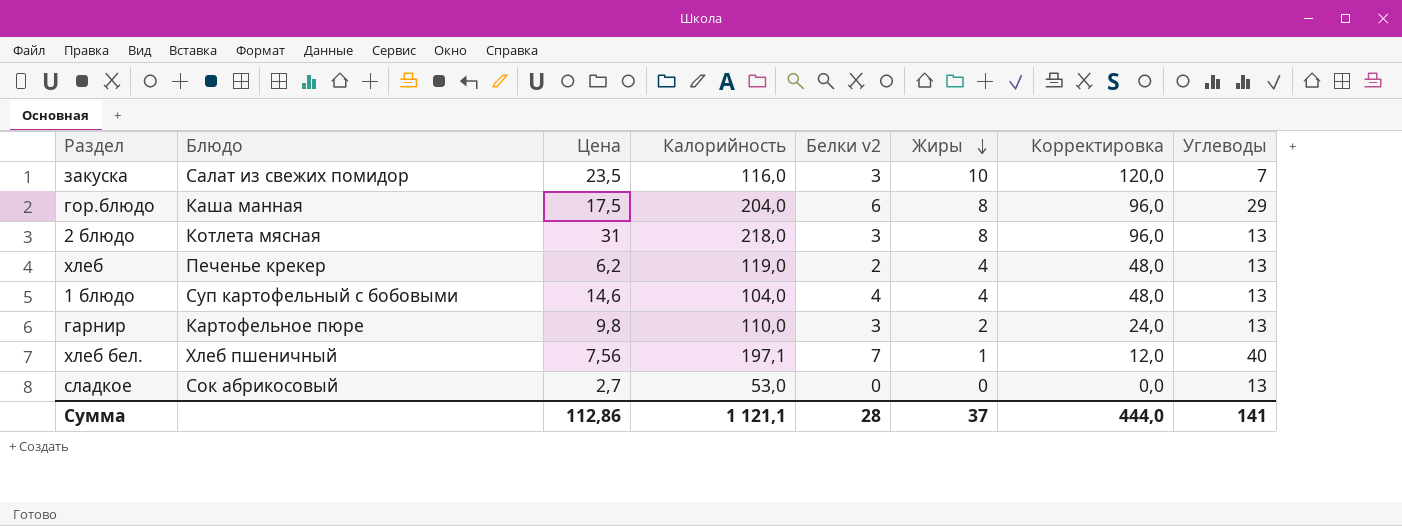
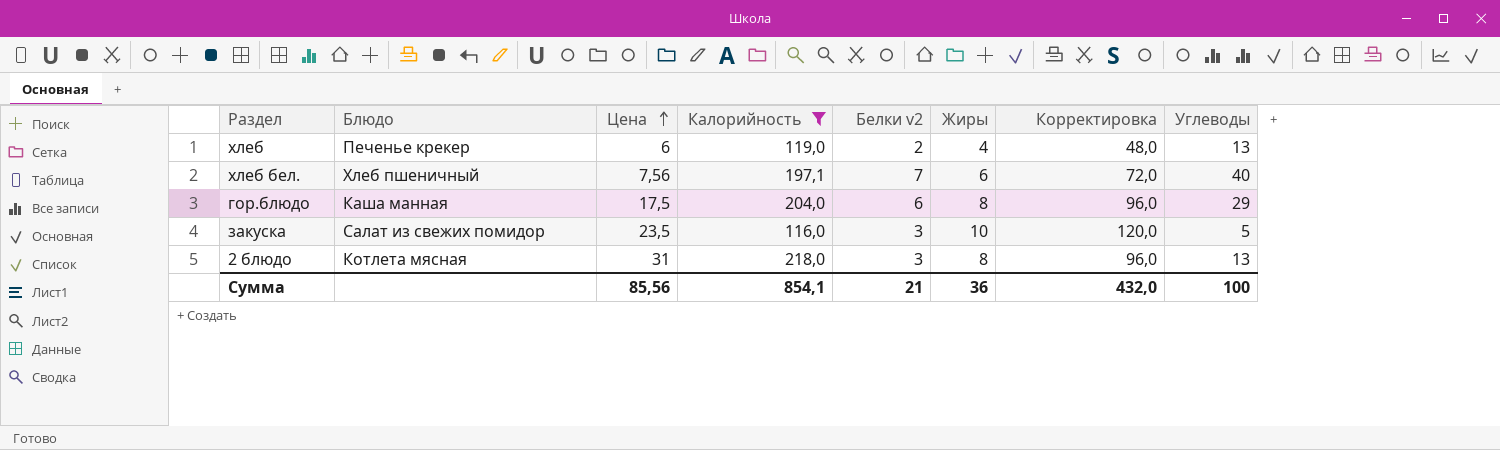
filter: none -> Калорийность >= 116,0
row order: Жиры descending -> Цена ascending
хлеб | Цена: 6,2 -> 6
хлеб бел. | Жиры: 1 -> 6
хлеб бел. | Корректировка: 12,0 -> 72,0
закуска | Углеводы: 7 -> 5
Сумма | Цена: 112,86 -> 85,56
Сумма | Калорийность: 1 121,1 -> 854,1
Сумма | Белки v2: 28 -> 21
Сумма | Жиры: 37 -> 36
Сумма | Корректировка: 444,0 -> 432,0
Сумма | Углеводы: 141 -> 100

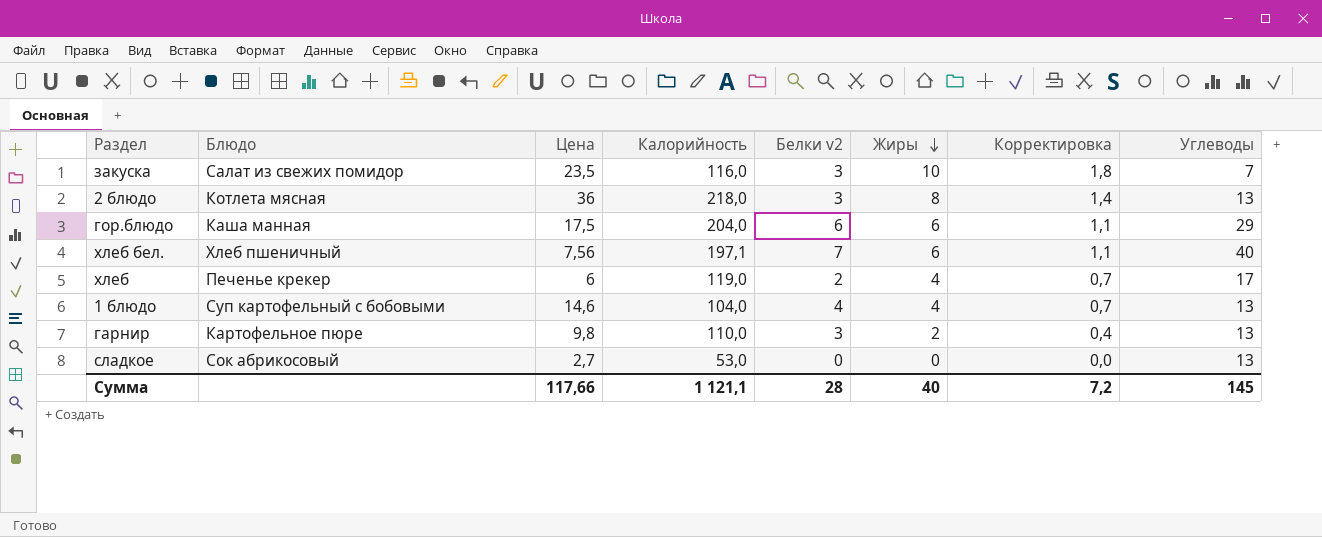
filter: Калорийность >= 116,0 -> none
row order: Цена ascending -> Жиры descending
column Корректировка | formula: [Жиры] * 12 -> [Жиры] * 0,18
закуска | Углеводы: 5 -> 7
2 блюдо | Цена: 31 -> 36
гор.блюдо | Жиры: 8 -> 6
хлеб | Углеводы: 13 -> 17
Сумма | Цена: 85,56 -> 117,66
Сумма | Калорийность: 854,1 -> 1 121,1
Сумма | Белки v2: 21 -> 28
Сумма | Жиры: 36 -> 40
Сумма | Корректировка: 432,0 -> 7,2
Сумма | Углеводы: 100 -> 145

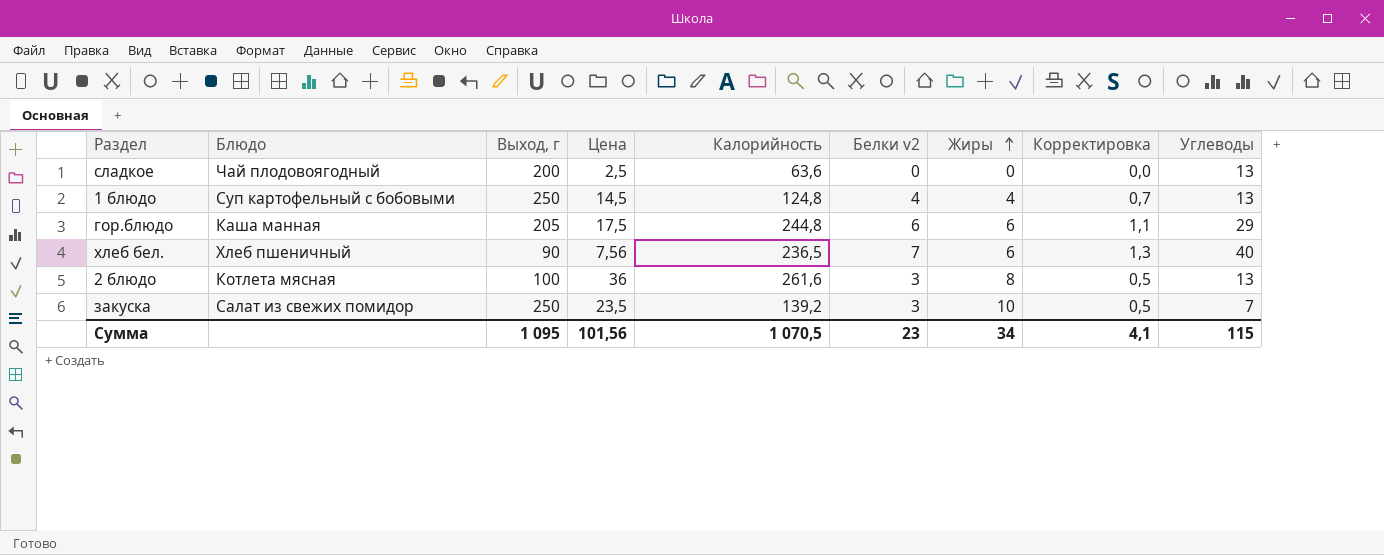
row order: Жиры descending -> Жиры ascending
column Выход, г | position: none -> 3
column Корректировка | formula: [Жиры] * 0,18 -> [Белки v2] * 0,18
row хлеб: Печенье крекер | 6 | 119,0 | 2 | 4 | 0,7 | 17 -> none
row гарнир: Картофельное пюре | 9,8 | 110,0 | 3 | 2 | 0,4 | 13 -> none
сладкое | Блюдо: Сок абрикосовый -> Чай плодовоягодный
сладкое | Цена: 2,7 -> 2,5
сладкое | Калорийность: 53,0 -> 63,6
1 блюдо | Цена: 14,6 -> 14,5
1 блюдо | Калорийность: 104,0 -> 124,8
гор.блюдо | Калорийность: 204,0 -> 244,8
хлеб бел. | Калорийность: 197,1 -> 236,5
2 блюдо | Калорийность: 218,0 -> 261,6
закуска | Калорийность: 116,0 -> 139,2
Сумма | Цена: 117,66 -> 101,56
Сумма | Калорийность: 1 121,1 -> 1 070,5
Сумма | Белки v2: 28 -> 23
Сумма | Жиры: 40 -> 34
Сумма | Корректировка: 7,2 -> 4,1
Сумма | Углеводы: 145 -> 115

